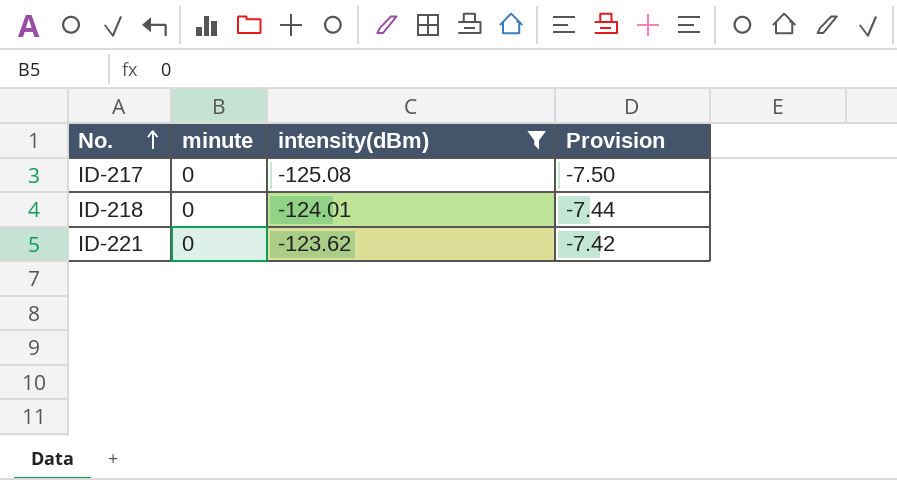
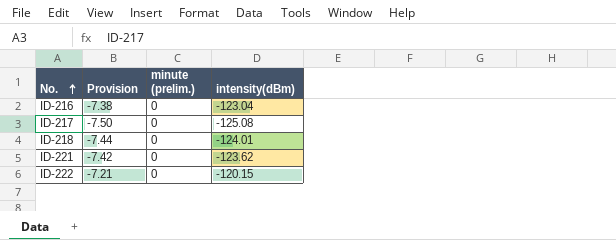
filter: intensity(dBm) <= -123.62 -> none
column Provision | position: 4 -> 2
column name: minute -> minute (prelim.)

